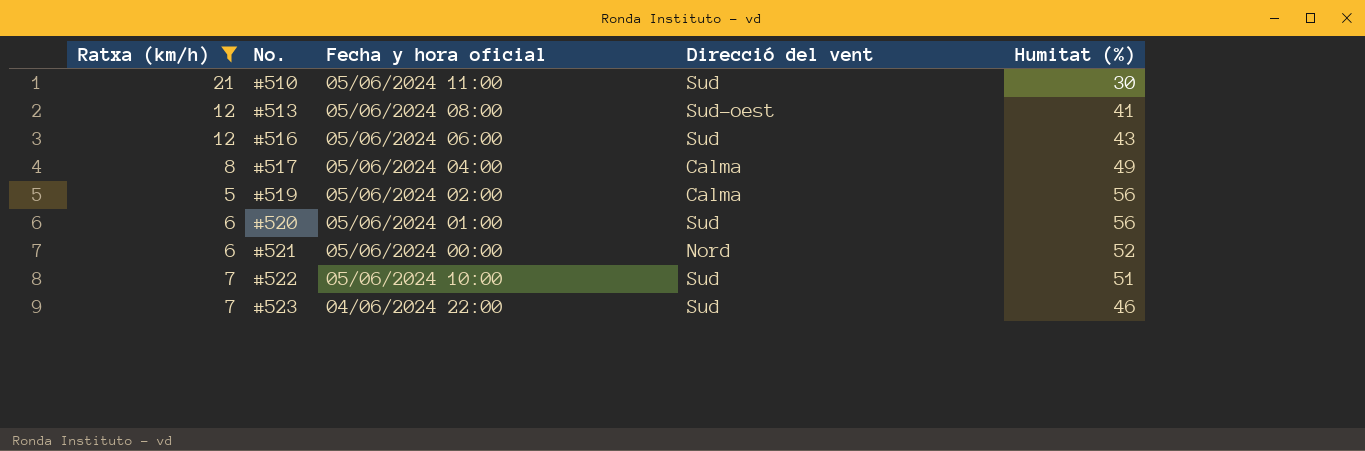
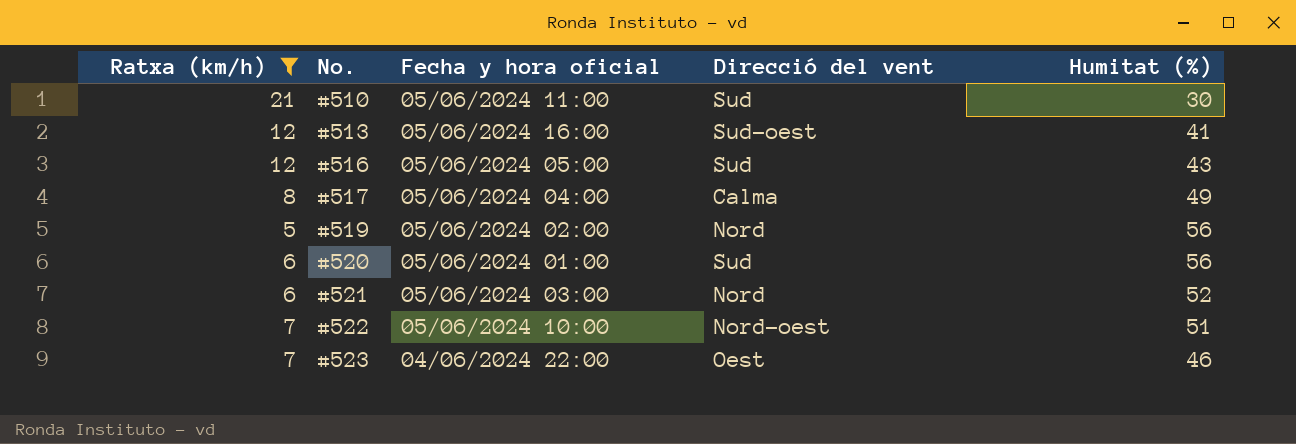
#513 | Fecha y hora oficial: 05/06/2024 08:00 -> 05/06/2024 16:00
#516 | Fecha y hora oficial: 05/06/2024 06:00 -> 05/06/2024 05:00
#519 | Direcció del vent: Calma -> Nord
#521 | Fecha y hora oficial: 05/06/2024 00:00 -> 05/06/2024 03:00
#522 | Direcció del vent: Sud -> Nord-oest
#523 | Direcció del vent: Sud -> Oest

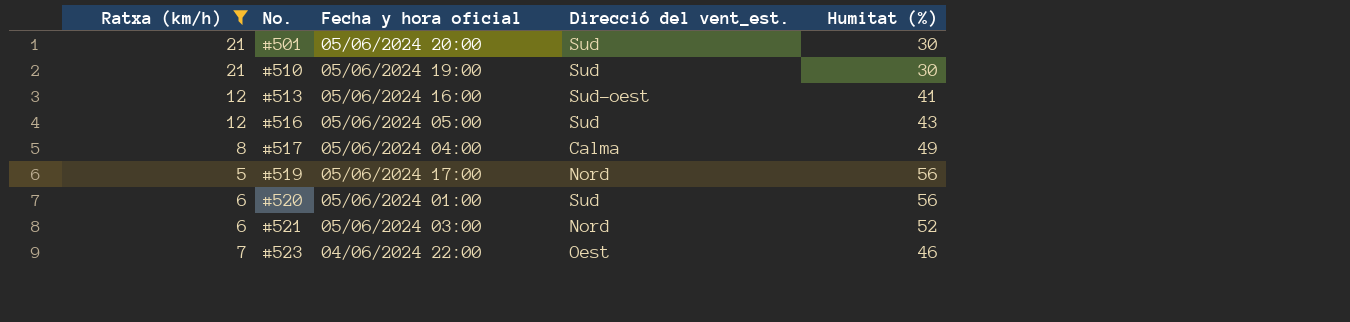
column name: Direcció del vent -> Direcció del vent_est.
row #522: 7 | 05/06/2024 10:00 | Nord-oest | 51 -> none
row #501: none -> 21 | 05/06/2024 20:00 | Sud | 30
#510 | Fecha y hora oficial: 05/06/2024 11:00 -> 05/06/2024 19:00
#519 | Fecha y hora oficial: 05/06/2024 02:00 -> 05/06/2024 17:00

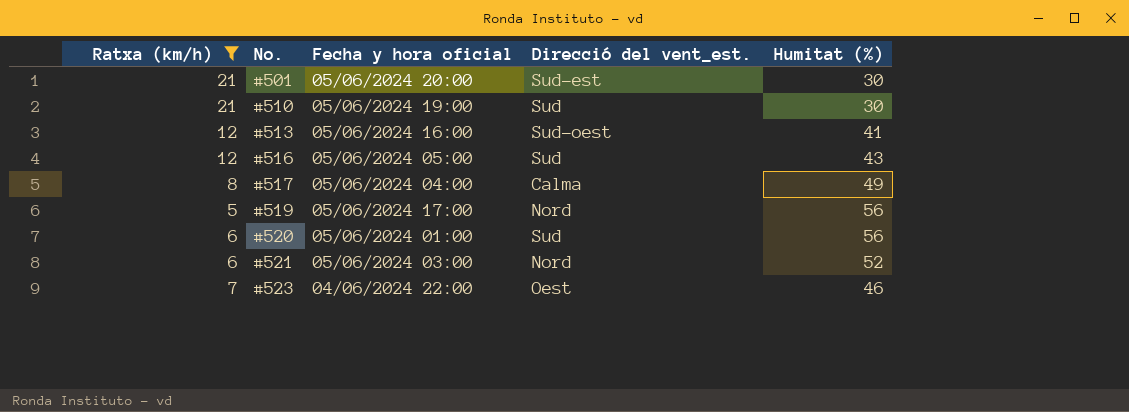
#501 | Direcció del vent_est.: Sud -> Sud-est

